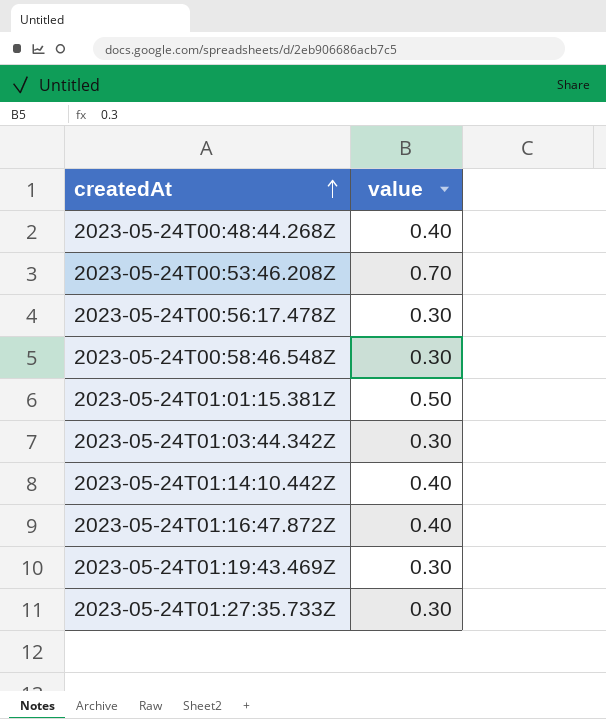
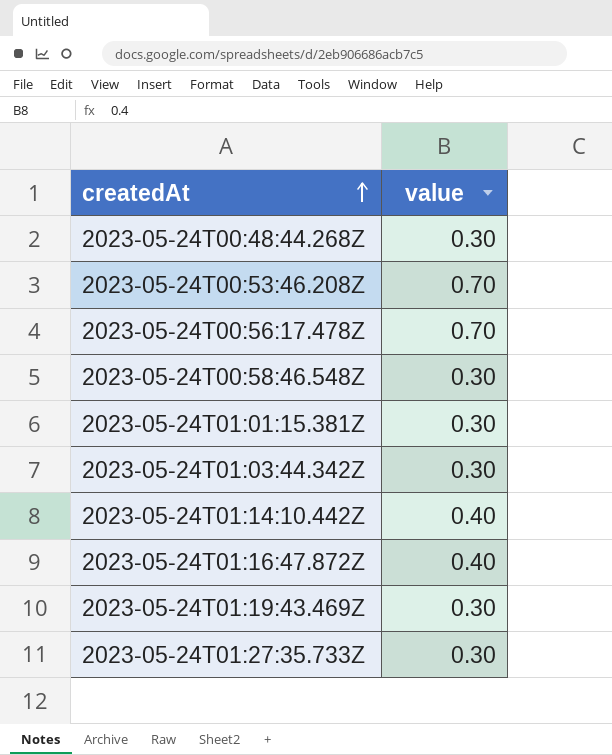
2023-05-24T00:48:44.268Z | value: 0.40 -> 0.30
2023-05-24T00:56:17.478Z | value: 0.30 -> 0.70
2023-05-24T01:01:15.381Z | value: 0.50 -> 0.30

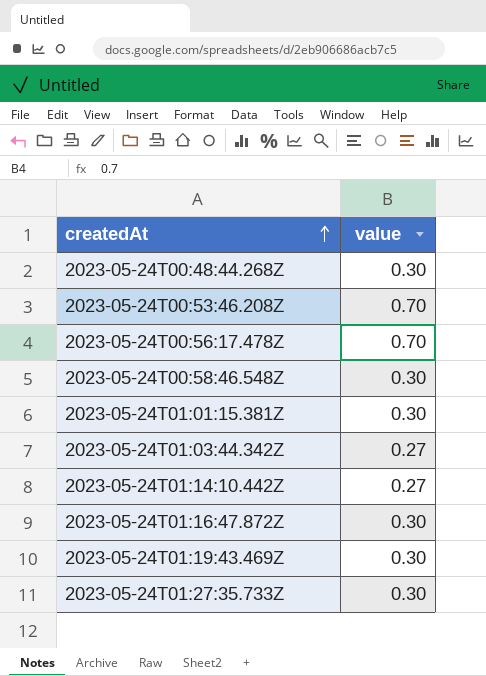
2023-05-24T01:03:44.342Z | value: 0.30 -> 0.27
2023-05-24T01:14:10.442Z | value: 0.40 -> 0.27
2023-05-24T01:16:47.872Z | value: 0.40 -> 0.30

